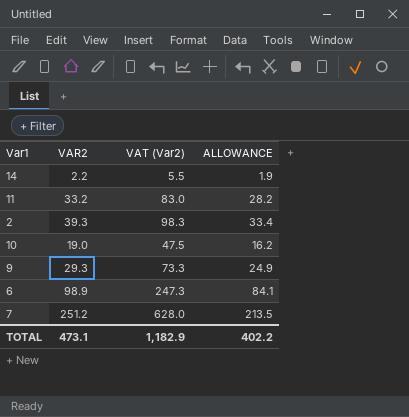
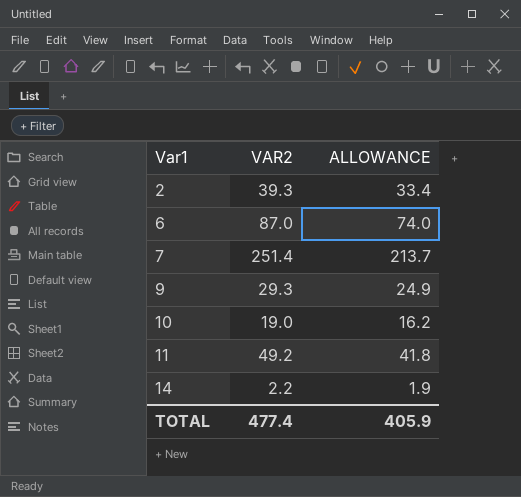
row order: none -> Var1 ascending
column VAT (Var2) | formula: [VAR2] * 2.5 -> none
6 | VAR2: 98.9 -> 87.0
6 | ALLOWANCE: 84.1 -> 74.0
7 | VAR2: 251.2 -> 251.4
7 | ALLOWANCE: 213.5 -> 213.7
11 | VAR2: 33.2 -> 49.2
11 | ALLOWANCE: 28.2 -> 41.8
TOTAL | VAR2: 473.1 -> 477.4
TOTAL | ALLOWANCE: 402.2 -> 405.9

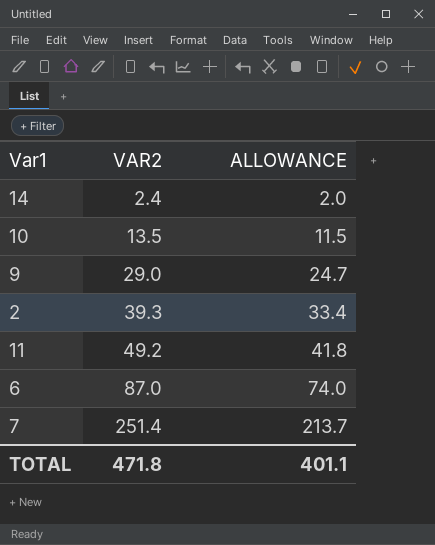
row order: Var1 ascending -> VAR2 ascending
14 | VAR2: 2.2 -> 2.4
14 | ALLOWANCE: 1.9 -> 2.0
10 | VAR2: 19.0 -> 13.5
10 | ALLOWANCE: 16.2 -> 11.5
9 | VAR2: 29.3 -> 29.0
9 | ALLOWANCE: 24.9 -> 24.7
TOTAL | VAR2: 477.4 -> 471.8
TOTAL | ALLOWANCE: 405.9 -> 401.1

